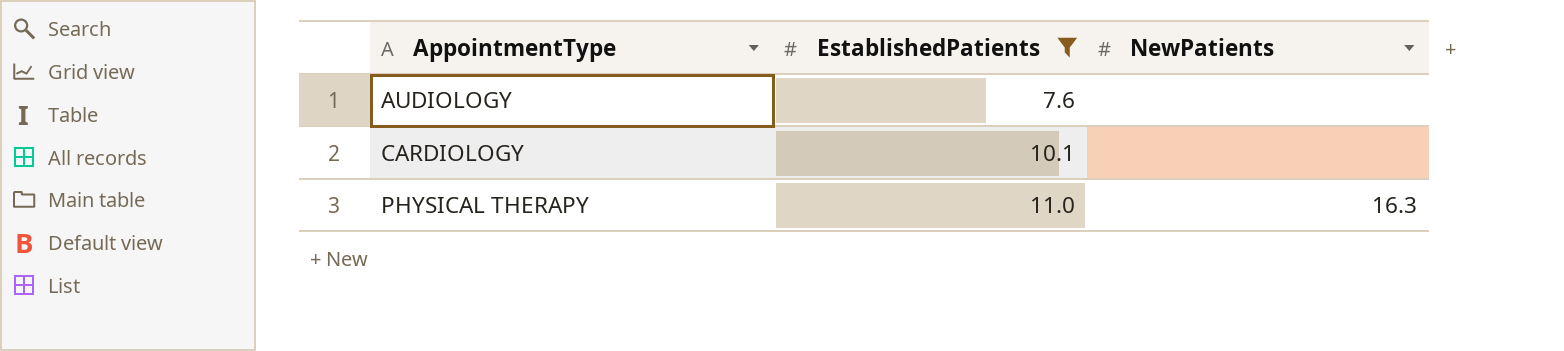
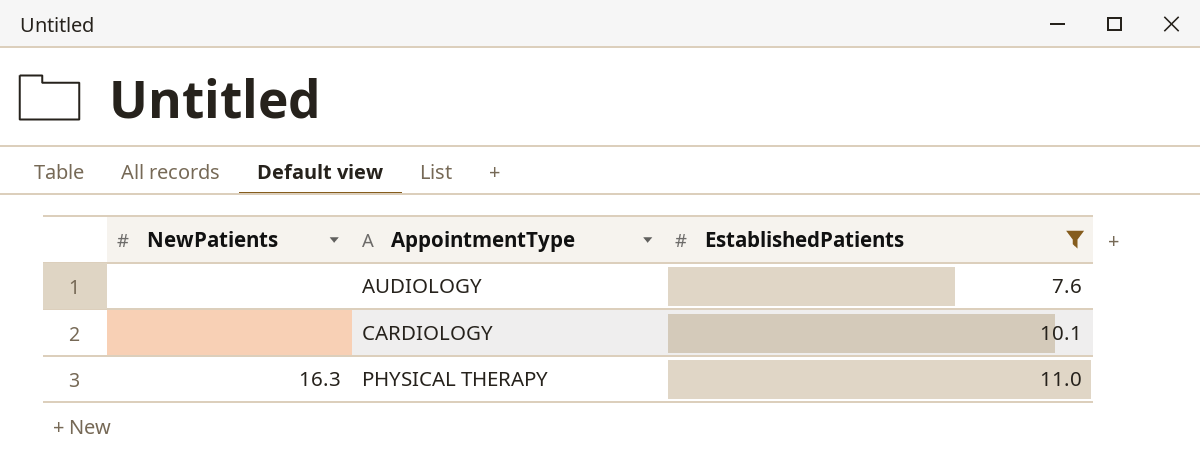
column NewPatients | position: 3 -> 1

